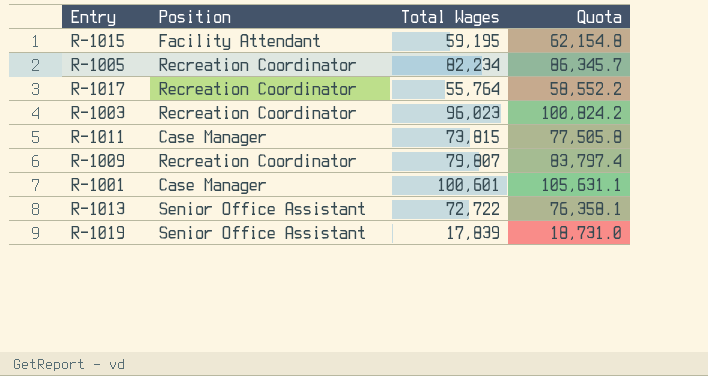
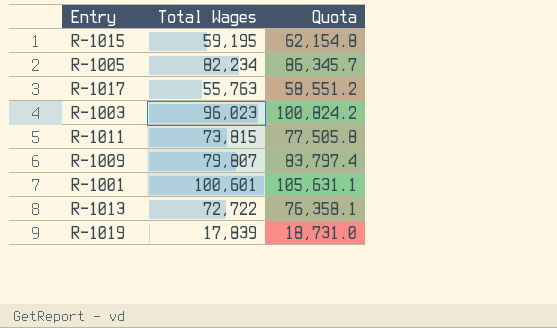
column Position | position: 2 -> none
R-1017 | Total Wages: 55,764 -> 55,763
R-1017 | Quota: 58,552.2 -> 58,551.2

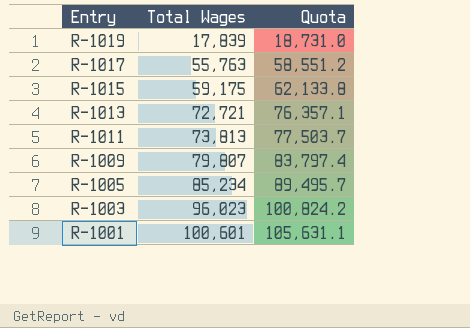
row order: none -> Entry descending
R-1015 | Total Wages: 59,195 -> 59,175
R-1015 | Quota: 62,154.8 -> 62,133.8
R-1013 | Total Wages: 72,722 -> 72,721
R-1013 | Quota: 76,358.1 -> 76,357.1
R-1011 | Total Wages: 73,815 -> 73,813
R-1011 | Quota: 77,505.8 -> 77,503.7
R-1005 | Total Wages: 82,234 -> 85,234
R-1005 | Quota: 86,345.7 -> 89,495.7

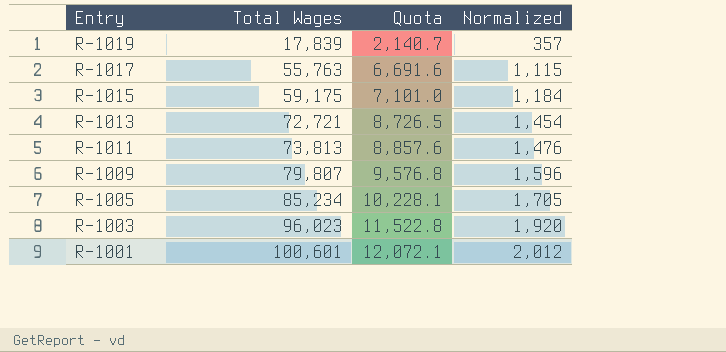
column Quota | formula: [Total Wages] * 1.05 -> [Total Wages] * 0.12
column Normalized | formula: none -> [Total Wages] * 0.02

